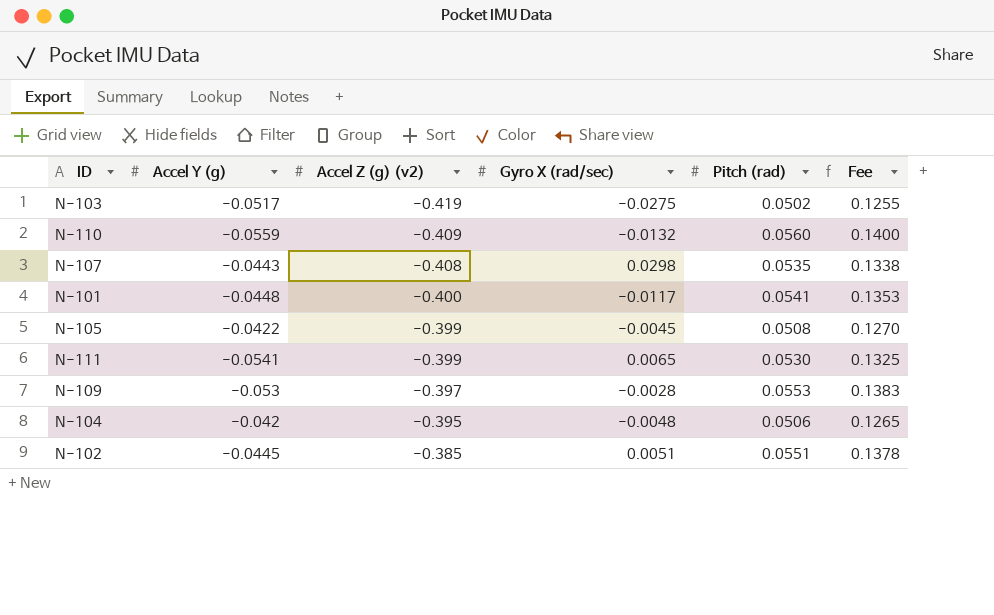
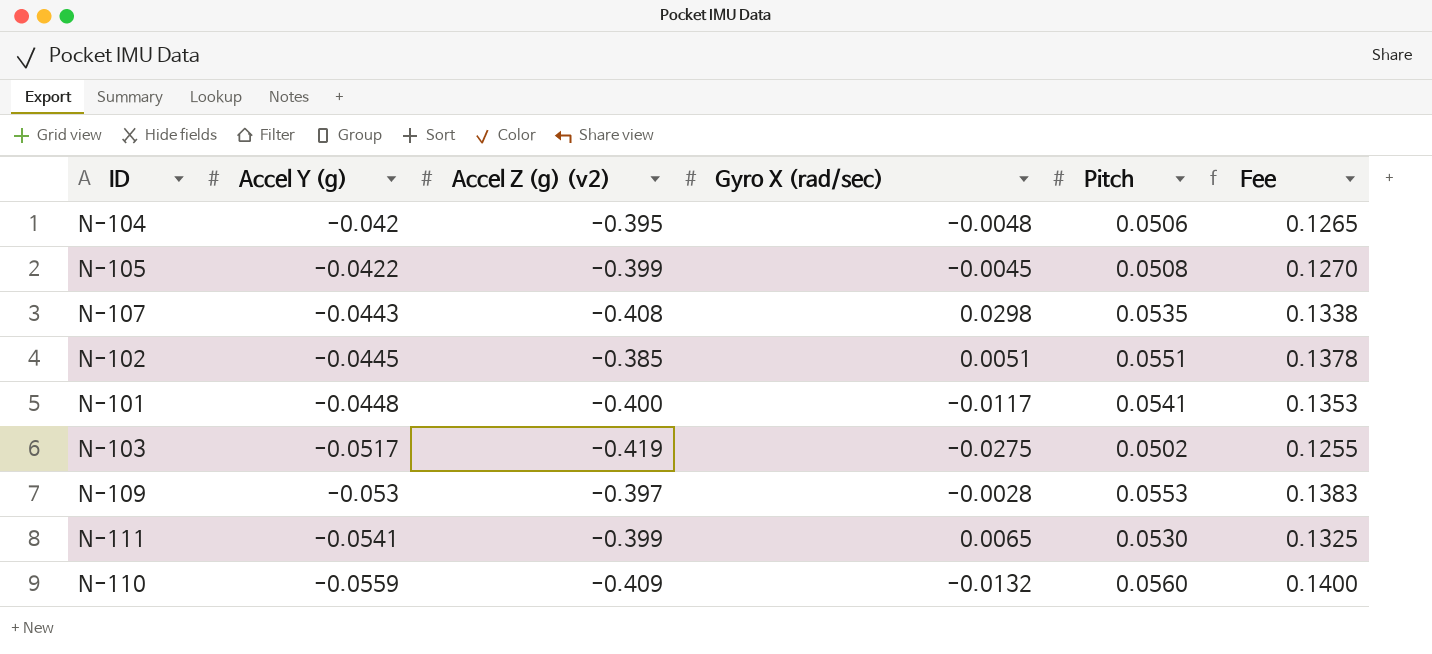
row order: Accel Z (g) (v2) ascending -> Accel Y (g) descending
column name: Pitch (rad) -> Pitch

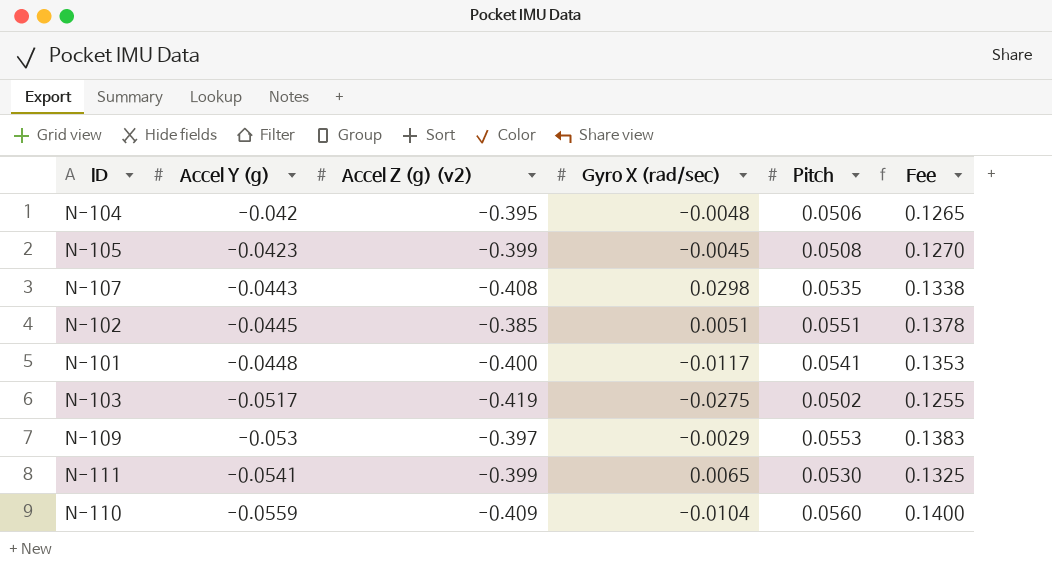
N-105 | Accel Y (g): -0.0422 -> -0.0423
N-109 | Gyro X (rad/sec): -0.0028 -> -0.0029
N-110 | Gyro X (rad/sec): -0.0132 -> -0.0104

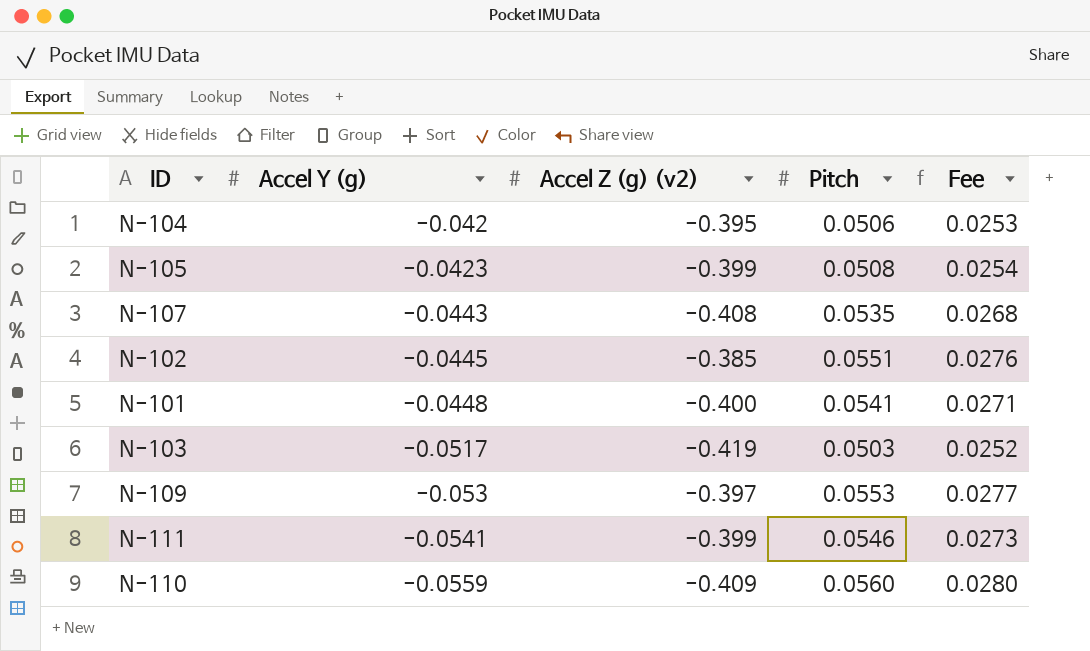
column Gyro X (rad/sec) | position: 4 -> none
column Fee | formula: [Pitch] * 2.5 -> [Pitch] * 0.5
N-103 | Pitch: 0.0502 -> 0.0503
N-111 | Pitch: 0.0530 -> 0.0546

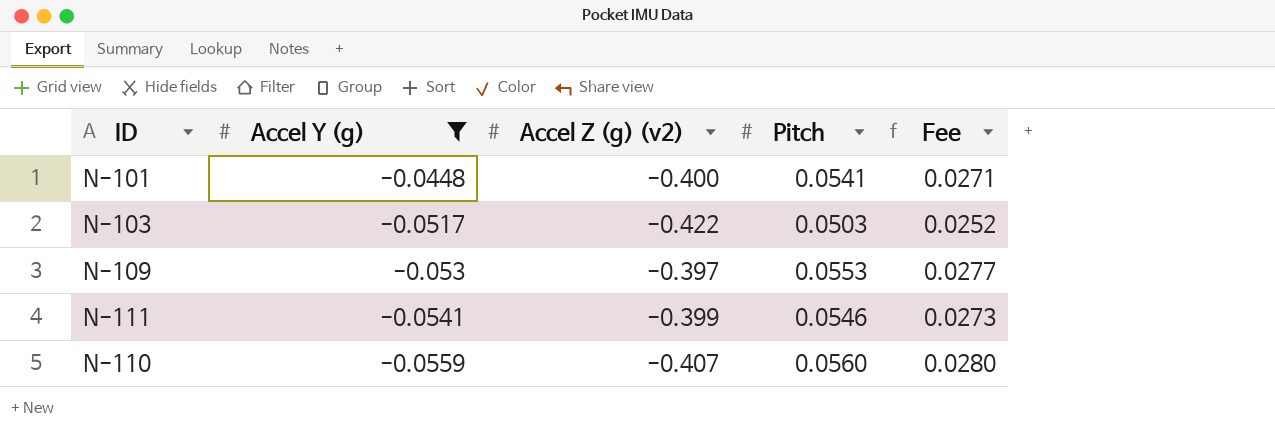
filter: none -> Accel Y (g) <= -0.0448
N-103 | Accel Z (g) (v2): -0.419 -> -0.422
N-110 | Accel Z (g) (v2): -0.409 -> -0.407

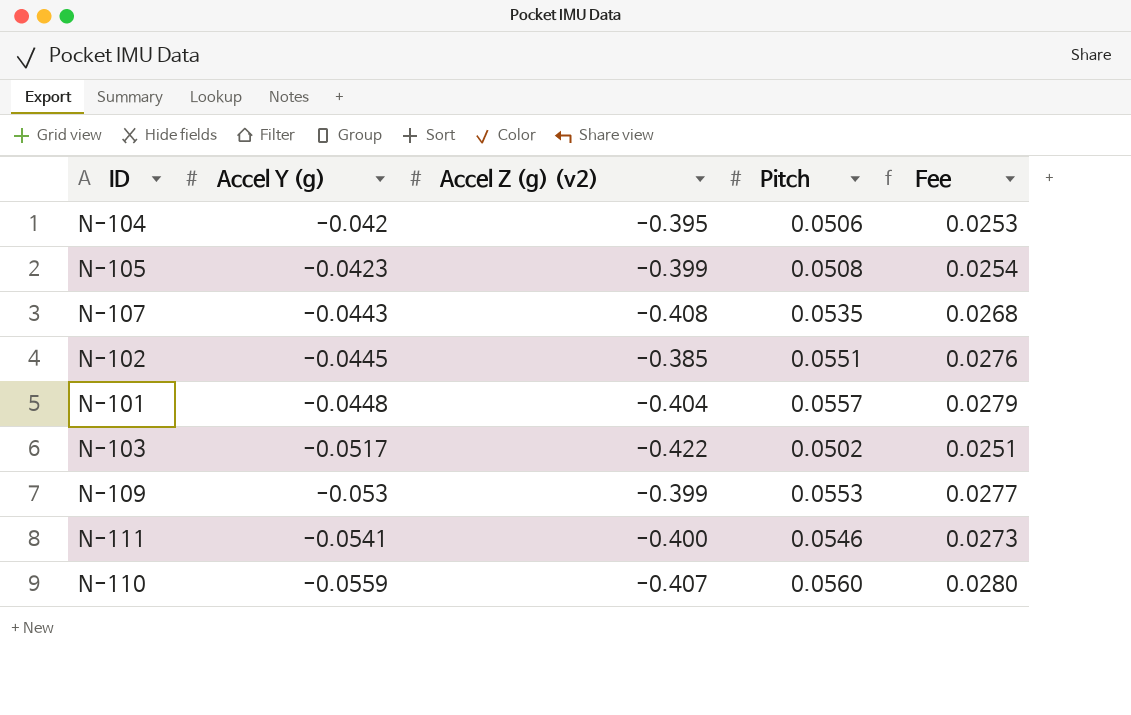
filter: Accel Y (g) <= -0.0448 -> none
N-101 | Accel Z (g) (v2): -0.400 -> -0.404
N-101 | Pitch: 0.0541 -> 0.0557
N-101 | Fee: 0.0271 -> 0.0279
N-103 | Pitch: 0.0503 -> 0.0502
N-103 | Fee: 0.0252 -> 0.0251
N-109 | Accel Z (g) (v2): -0.397 -> -0.399
N-111 | Accel Z (g) (v2): -0.399 -> -0.400

